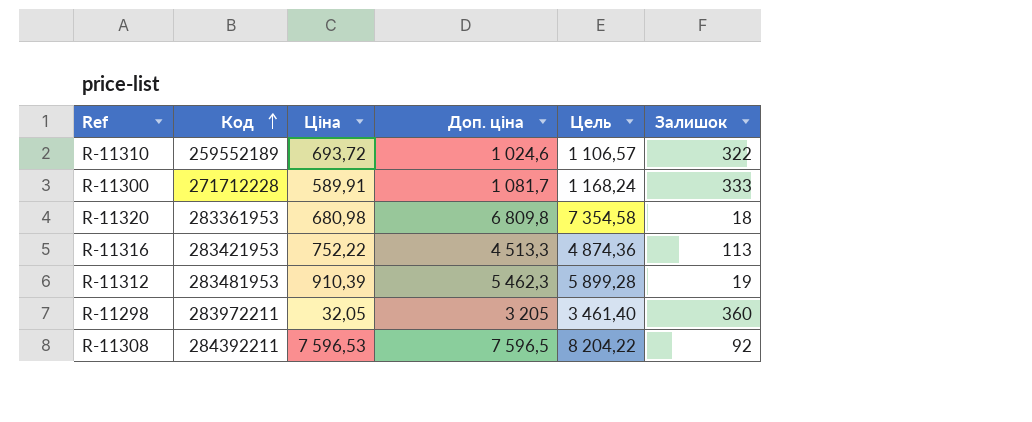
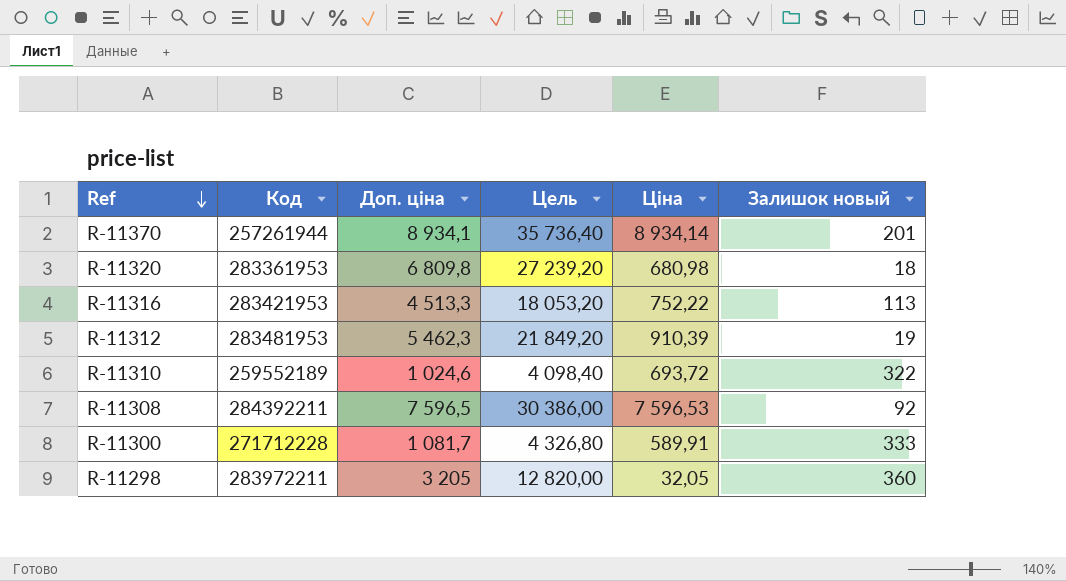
row order: Код ascending -> Ref descending
column Цель | formula: [Доп. ціна] * 1,08 -> [Доп. ціна] * 4
column Ціна | position: 3 -> 5
column name: Залишок -> Залишок новый
row R-11370: none -> 257261944 | 8 934,1 | 35 736,40 | 8 934,14 | 201

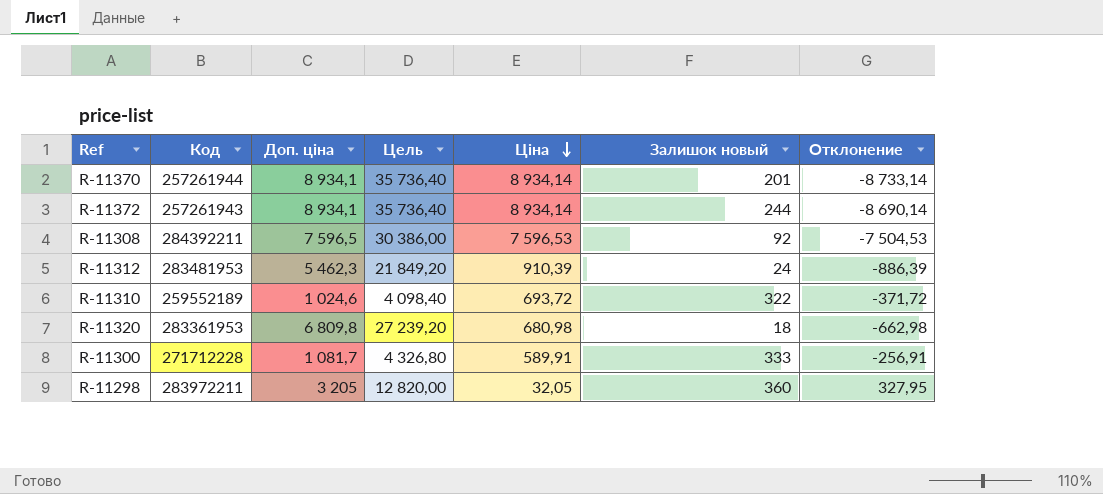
row order: Ref descending -> Ціна descending
column Отклонение | formula: none -> [Залишок новый] - [Ціна]
row R-11316: 283421953 | 4 513,3 | 18 053,20 | 752,22 | 113 -> none
row R-11372: none -> 257261943 | 8 934,1 | 35 736,40 | 8 934,14 | 244 | -8 690,14
R-11312 | Залишок новый: 19 -> 24

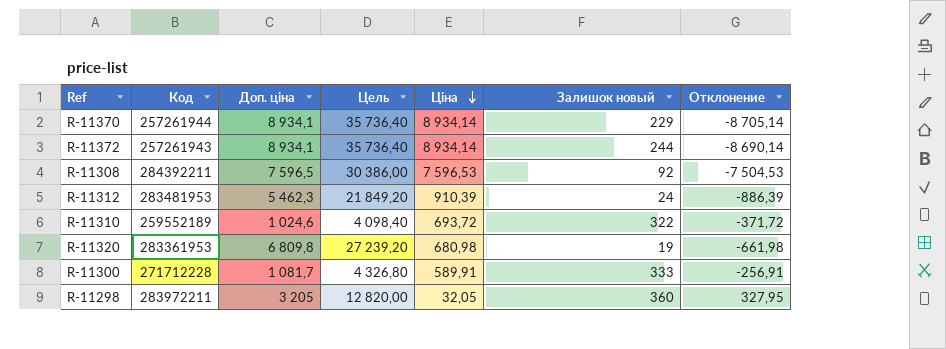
R-11370 | Залишок новый: 201 -> 229
R-11370 | Отклонение: -8 733,14 -> -8 705,14
R-11320 | Залишок новый: 18 -> 19
R-11320 | Отклонение: -662,98 -> -661,98

